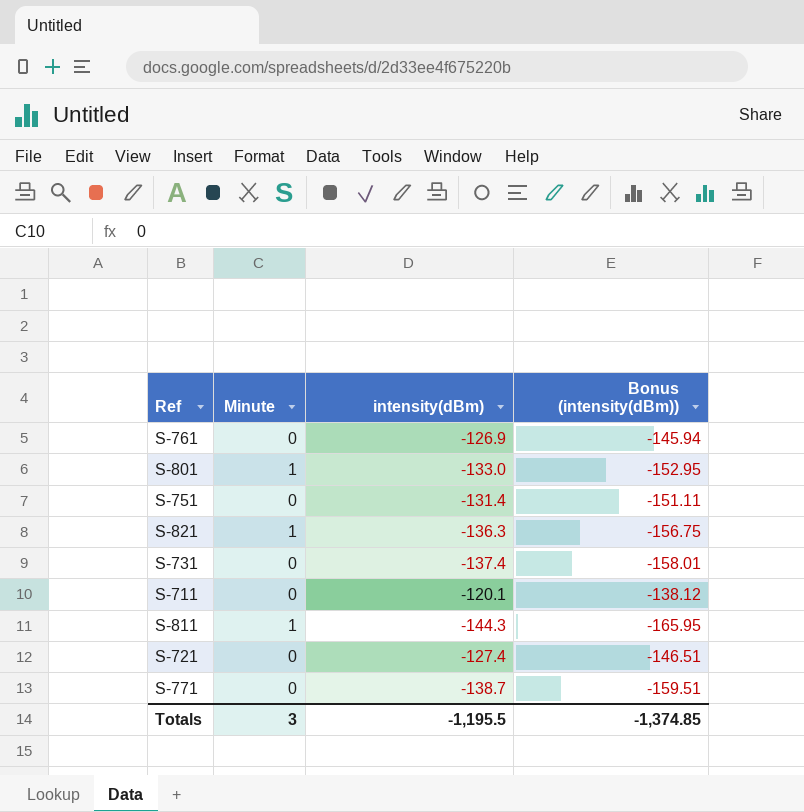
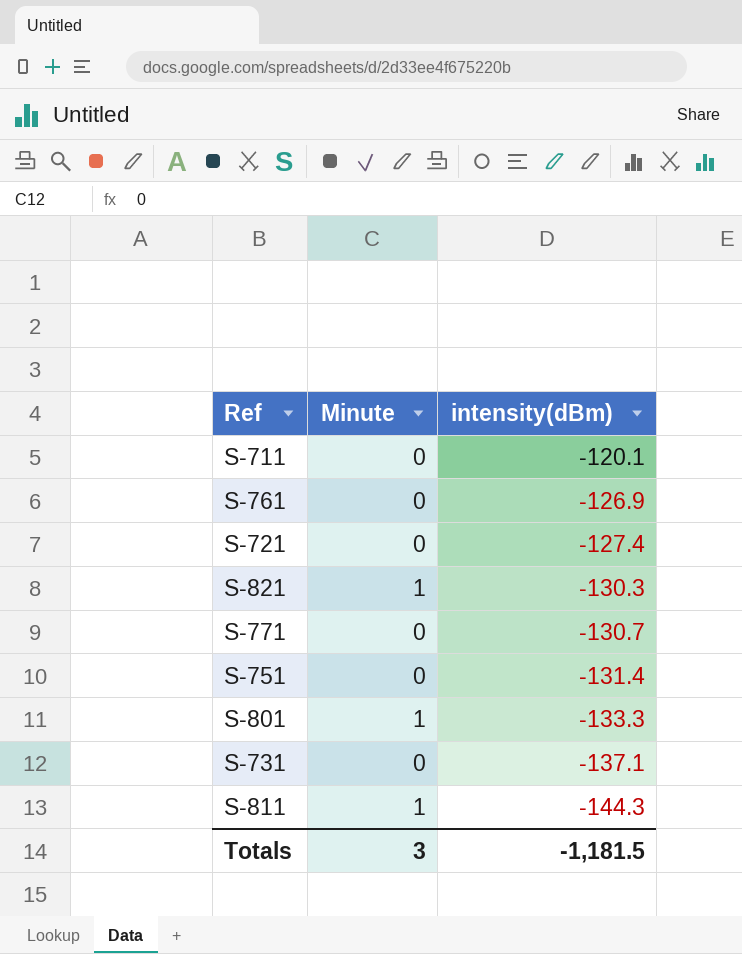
row order: none -> intensity(dBm) descending
column Bonus (intensity(dBm)) | formula: [intensity(dBm)] * 1.15 -> none
S-821 | intensity(dBm): -136.3 -> -130.3
S-771 | intensity(dBm): -138.7 -> -130.7
S-801 | intensity(dBm): -133.0 -> -133.3
S-731 | intensity(dBm): -137.4 -> -137.1
Totals | intensity(dBm): -1,195.5 -> -1,181.5

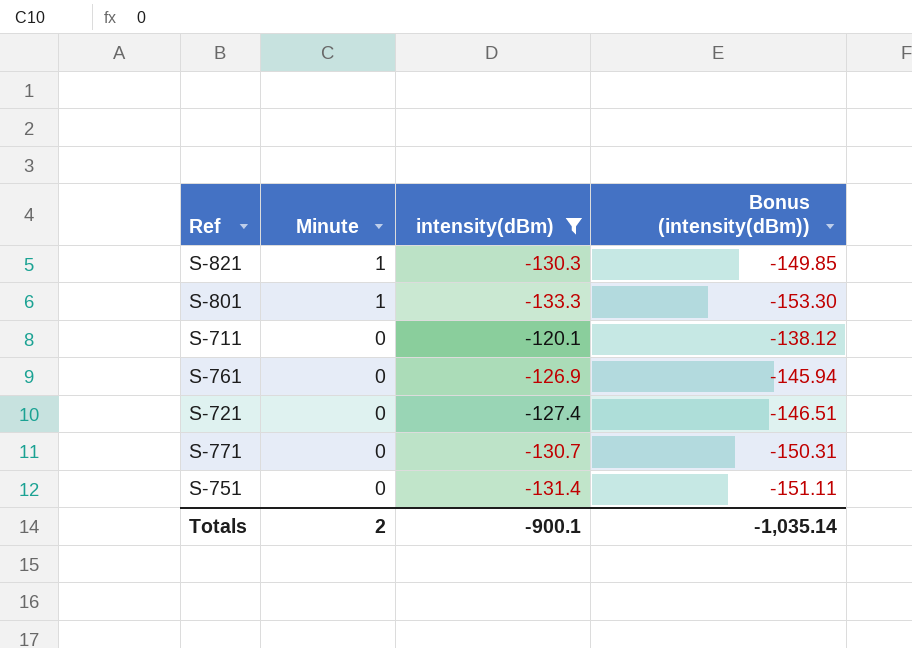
filter: none -> intensity(dBm) >= -133.3
row order: intensity(dBm) descending -> Minute descending
column Bonus (intensity(dBm)) | formula: none -> [intensity(dBm)] * 1.15
Totals | Minute: 3 -> 2
Totals | intensity(dBm): -1,181.5 -> -900.1

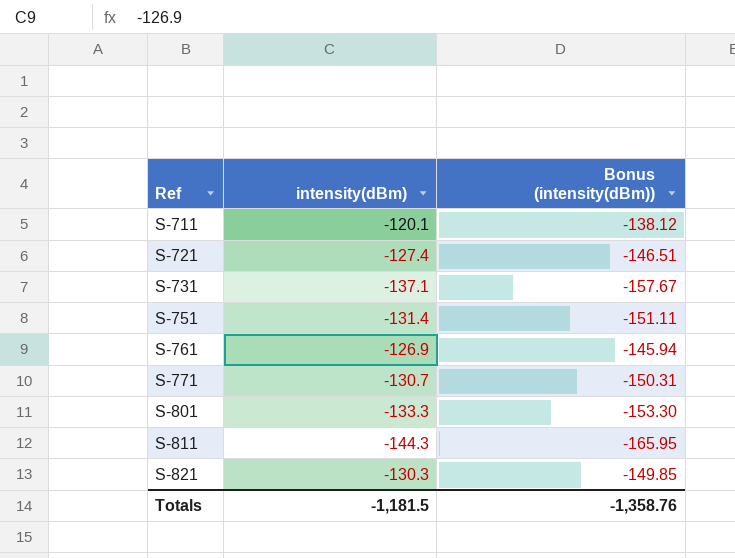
filter: intensity(dBm) >= -133.3 -> none
row order: Minute descending -> Ref ascending
column Minute | position: 2 -> none
Totals | intensity(dBm): -900.1 -> -1,181.5
Totals | Bonus (intensity(dBm)): -1,035.14 -> -1,358.76

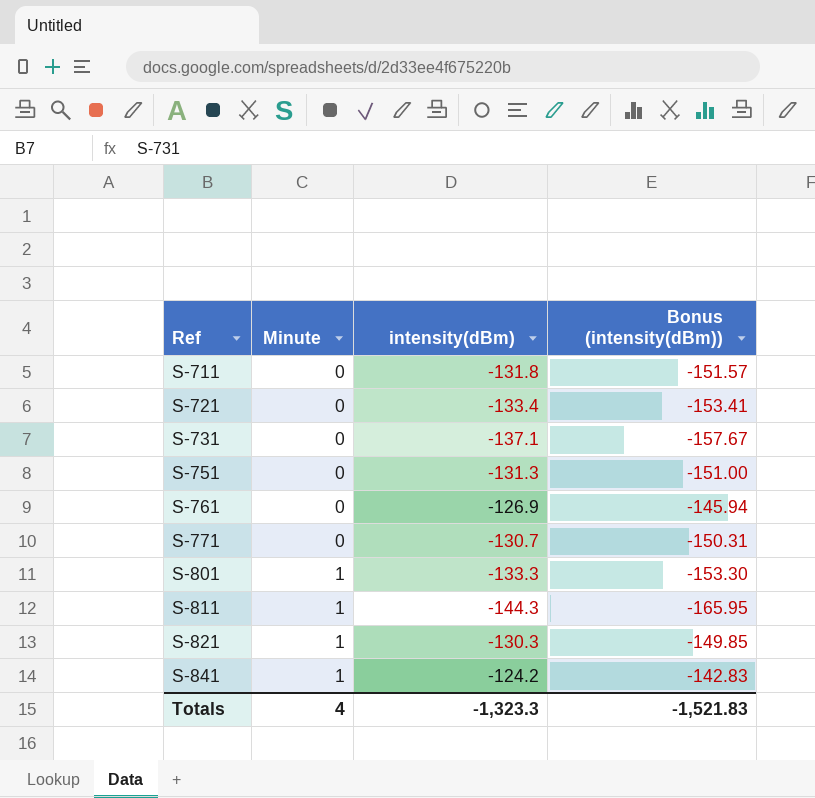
column Minute | position: none -> 2
S-711 | intensity(dBm): -120.1 -> -131.8
S-711 | Bonus (intensity(dBm)): -138.12 -> -151.57
S-721 | intensity(dBm): -127.4 -> -133.4
S-721 | Bonus (intensity(dBm)): -146.51 -> -153.41
S-751 | intensity(dBm): -131.4 -> -131.3
S-751 | Bonus (intensity(dBm)): -151.11 -> -151.00
row S-841: none -> 1 | -124.2 | -142.83
Totals | intensity(dBm): -1,181.5 -> -1,323.3
Totals | Bonus (intensity(dBm)): -1,358.76 -> -1,521.83

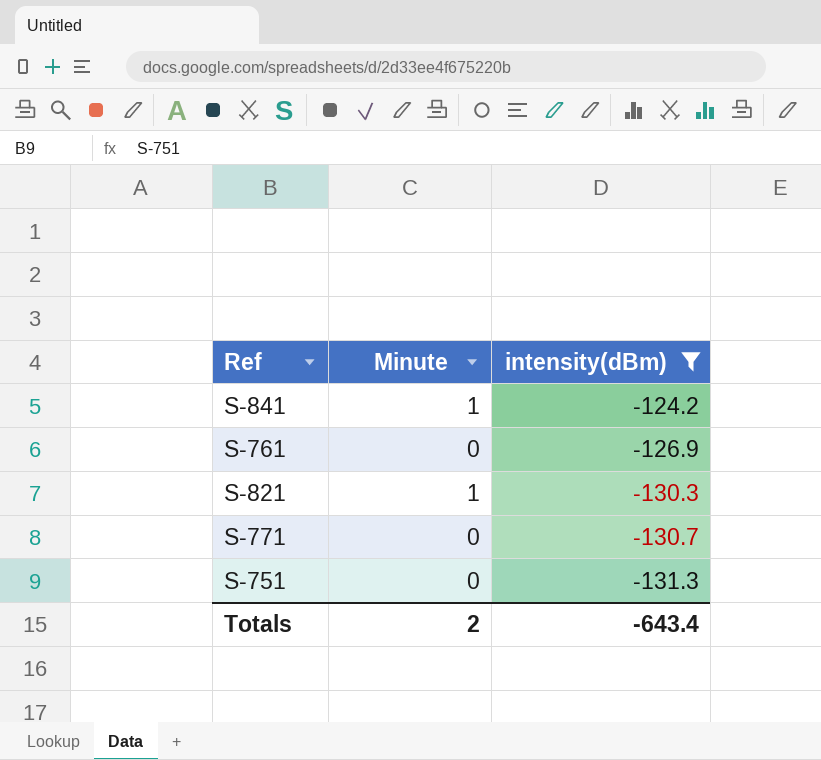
filter: none -> intensity(dBm) >= -131.3
row order: Ref ascending -> intensity(dBm) descending
column Bonus (intensity(dBm)) | formula: [intensity(dBm)] * 1.15 -> none
Totals | Minute: 4 -> 2
Totals | intensity(dBm): -1,323.3 -> -643.4

